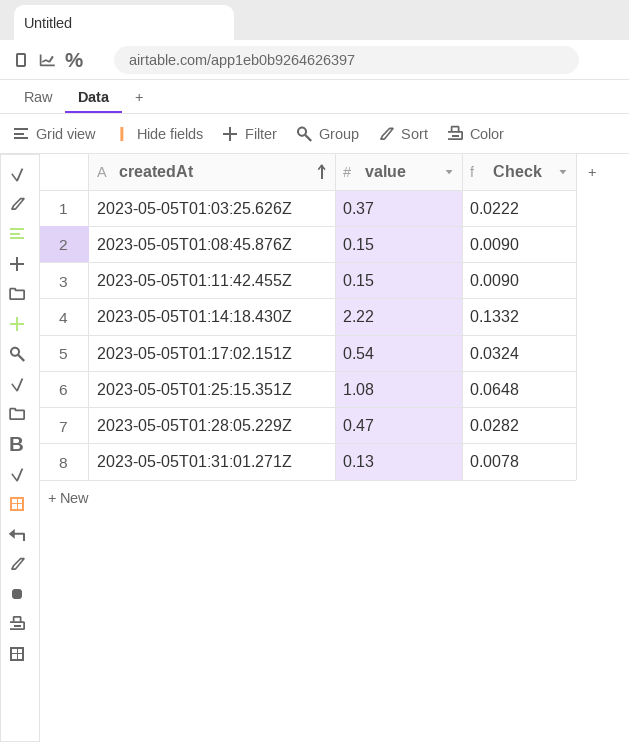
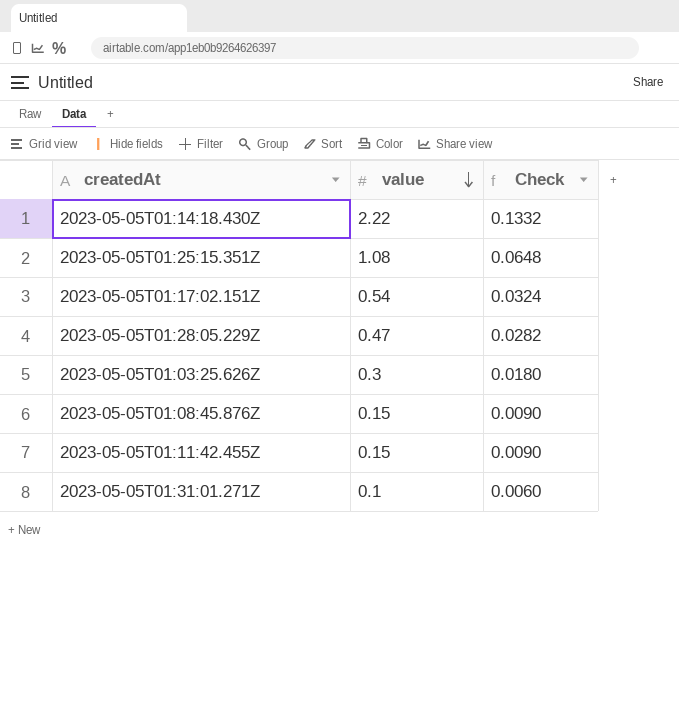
row order: createdAt ascending -> value descending
2023-05-05T01:03:25.626Z | value: 0.37 -> 0.3
2023-05-05T01:03:25.626Z | Check: 0.0222 -> 0.0180
2023-05-05T01:31:01.271Z | value: 0.13 -> 0.1
2023-05-05T01:31:01.271Z | Check: 0.0078 -> 0.0060

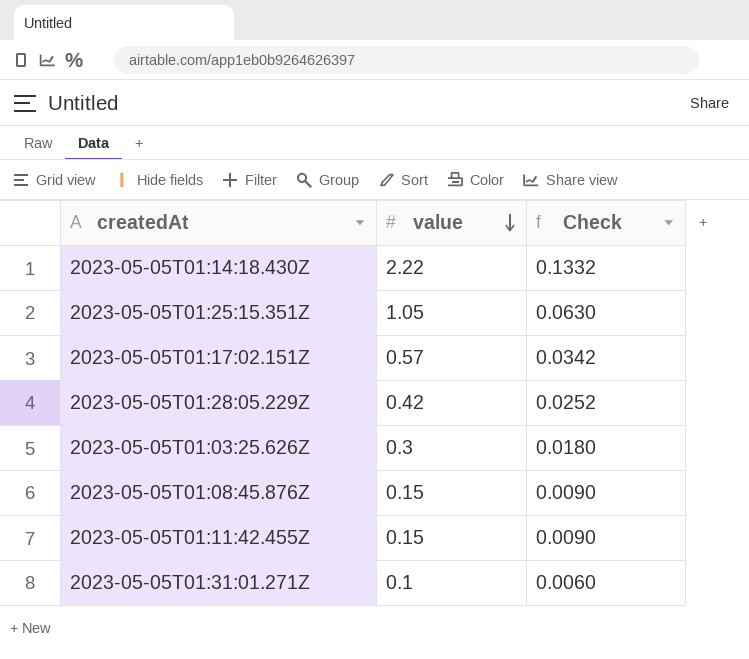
2023-05-05T01:25:15.351Z | value: 1.08 -> 1.05
2023-05-05T01:25:15.351Z | Check: 0.0648 -> 0.0630
2023-05-05T01:17:02.151Z | value: 0.54 -> 0.57
2023-05-05T01:17:02.151Z | Check: 0.0324 -> 0.0342
2023-05-05T01:28:05.229Z | value: 0.47 -> 0.42
2023-05-05T01:28:05.229Z | Check: 0.0282 -> 0.0252

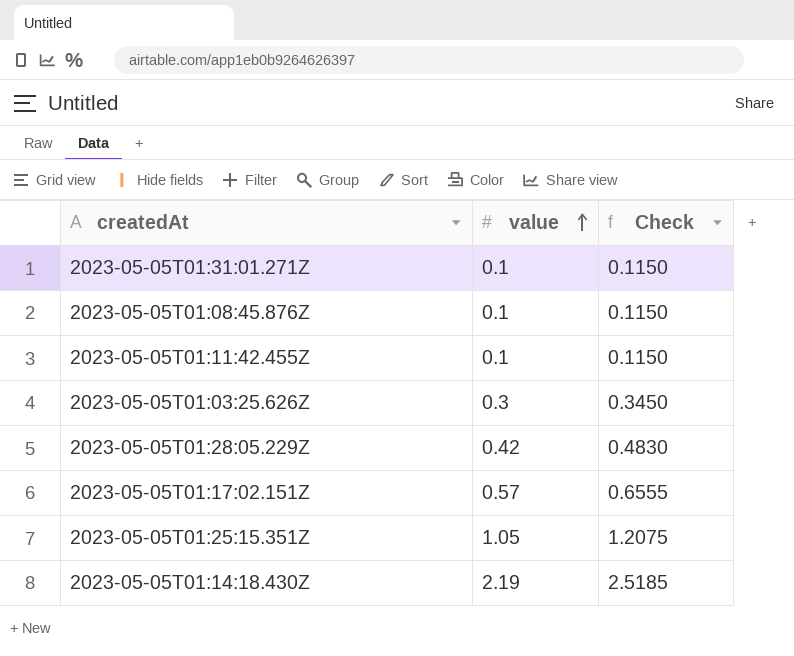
row order: value descending -> value ascending
column Check | formula: [value] * 0.06 -> [value] * 1.15
2023-05-05T01:08:45.876Z | value: 0.15 -> 0.1
2023-05-05T01:11:42.455Z | value: 0.15 -> 0.1
2023-05-05T01:14:18.430Z | value: 2.22 -> 2.19

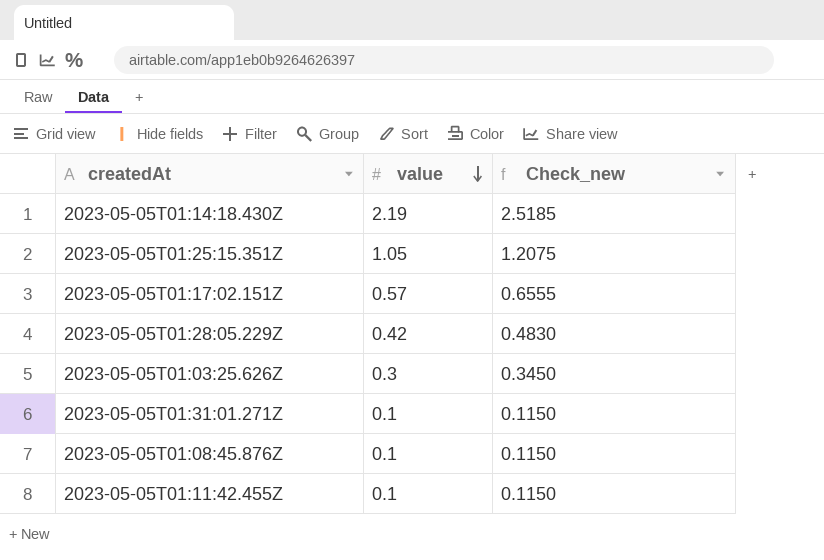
row order: value ascending -> value descending
column name: Check -> Check_new

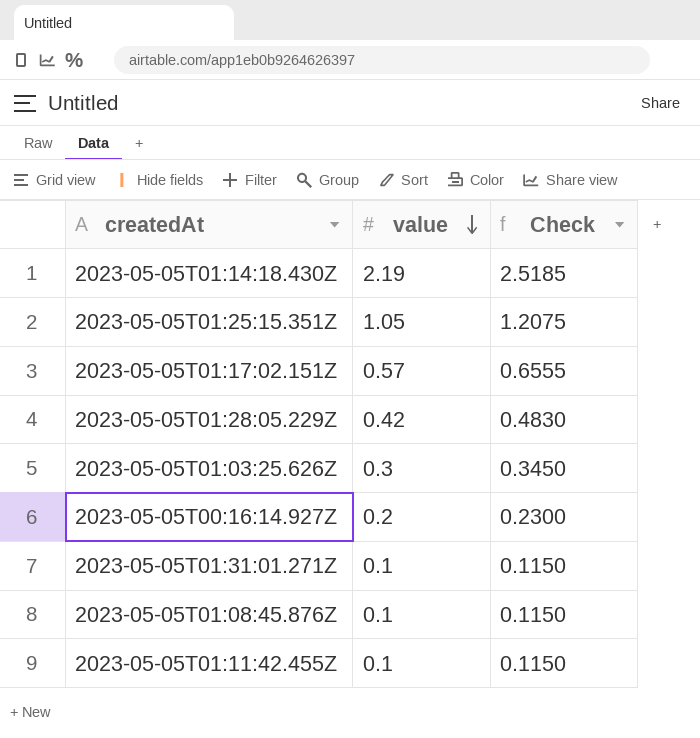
column name: Check_new -> Check
row 2023-05-05T00:16:14.927Z: none -> 0.2 | 0.2300

